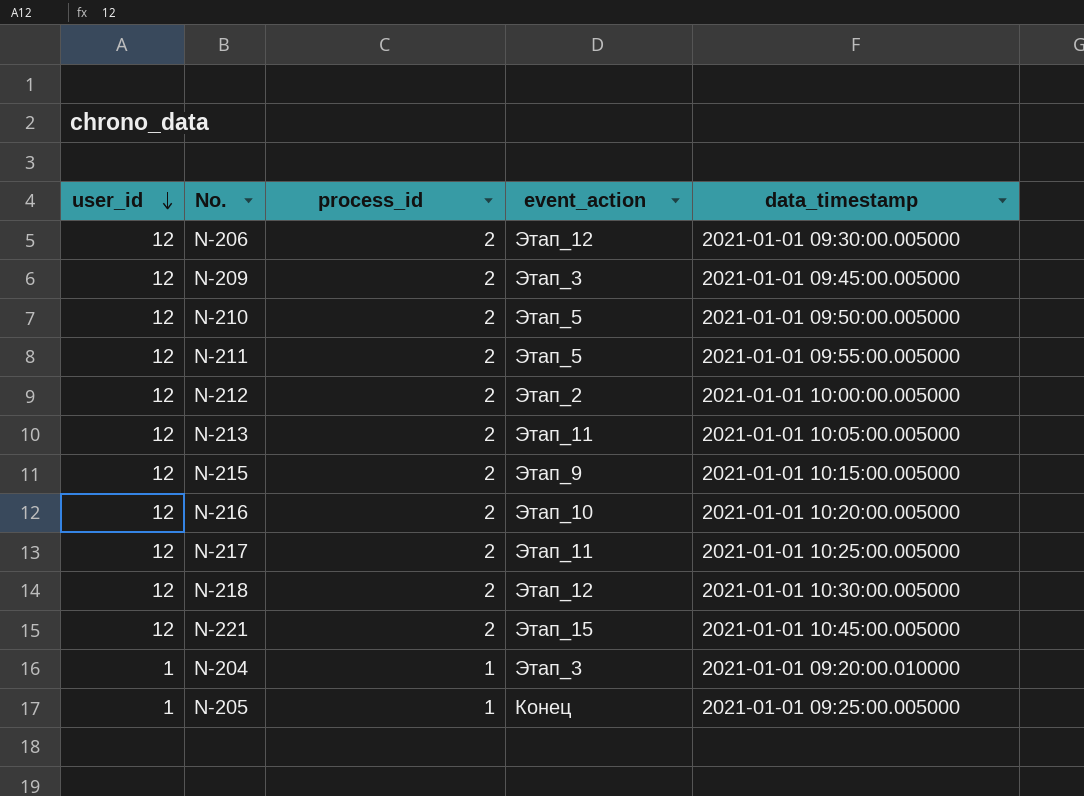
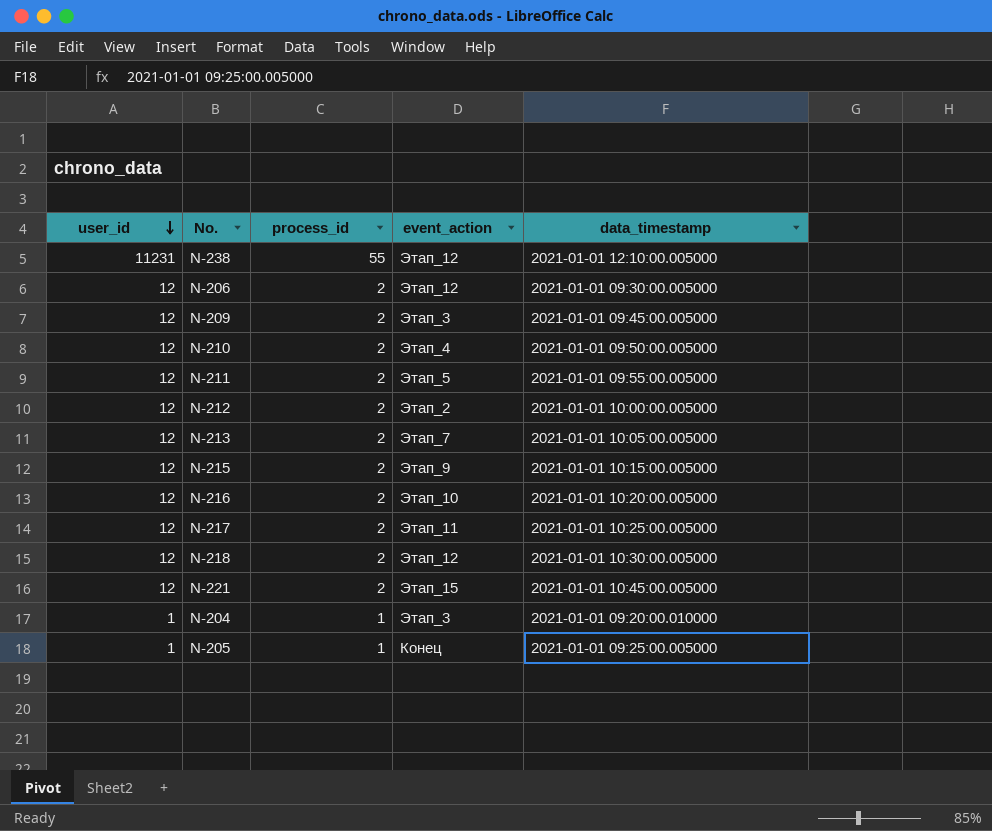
row N-238: none -> 11231 | 55 | Этап_12 | 2021-01-01 12:10:00.005000
N-210 | event_action: Этап_5 -> Этап_4
N-213 | event_action: Этап_11 -> Этап_7

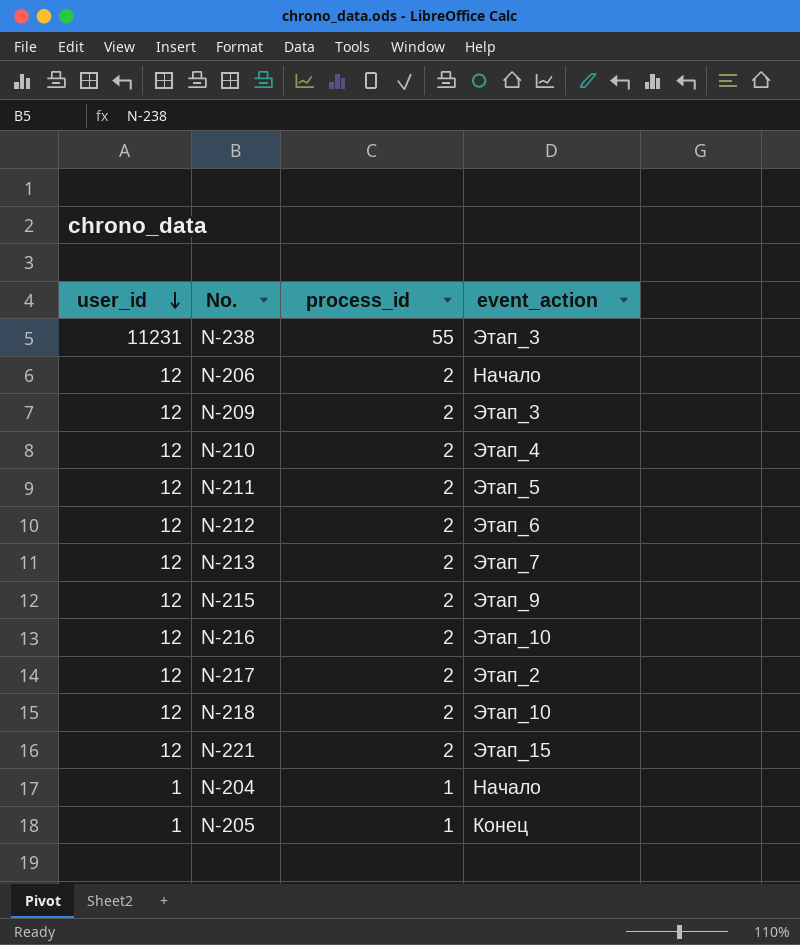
column data_timestamp | position: 5 -> none
N-238 | event_action: Этап_12 -> Этап_3
N-206 | event_action: Этап_12 -> Начало
N-212 | event_action: Этап_2 -> Этап_6
N-217 | event_action: Этап_11 -> Этап_2
N-218 | event_action: Этап_12 -> Этап_10
N-204 | event_action: Этап_3 -> Начало

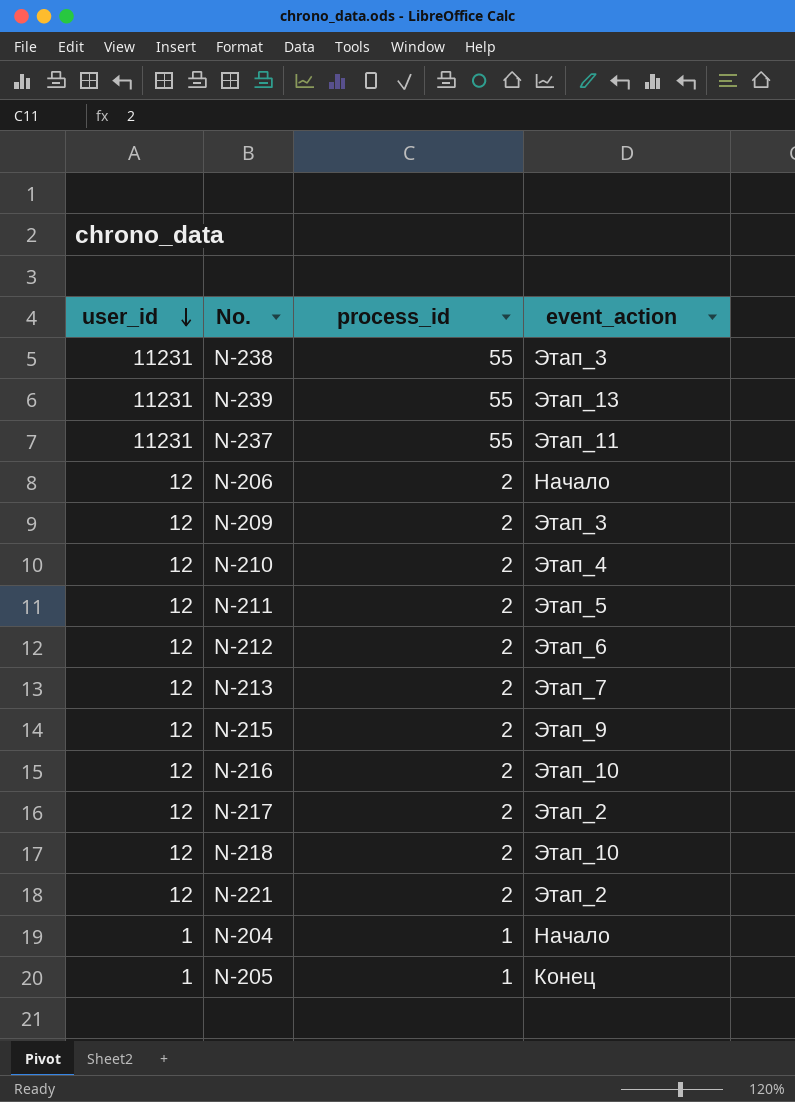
row N-239: none -> 11231 | 55 | Этап_13
row N-237: none -> 11231 | 55 | Этап_11
N-221 | event_action: Этап_15 -> Этап_2

